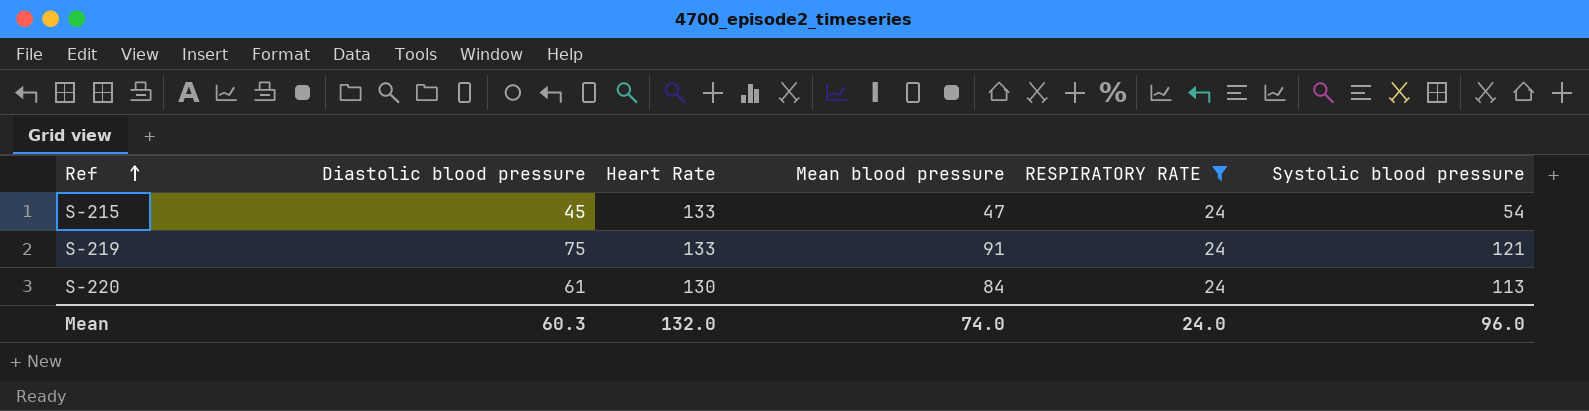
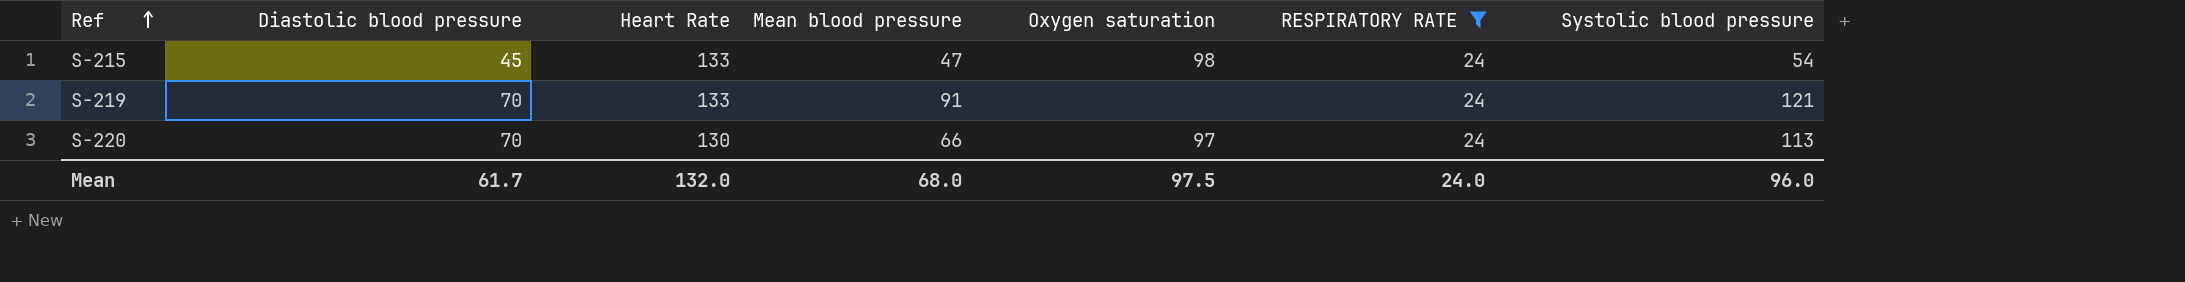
column Oxygen saturation | position: none -> 5
S-219 | Diastolic blood pressure: 75 -> 70
S-220 | Diastolic blood pressure: 61 -> 70
S-220 | Mean blood pressure: 84 -> 66
Mean | Diastolic blood pressure: 60.3 -> 61.7
Mean | Mean blood pressure: 74.0 -> 68.0

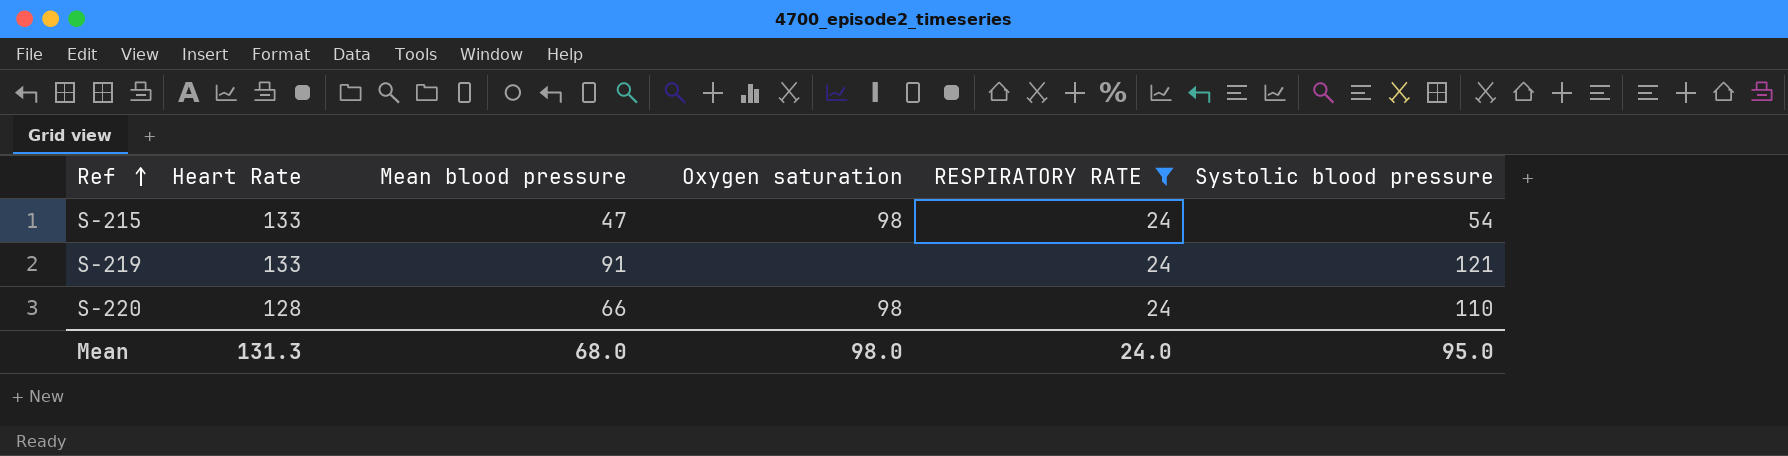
column Diastolic blood pressure | position: 2 -> none
S-220 | Heart Rate: 130 -> 128
S-220 | Oxygen saturation: 97 -> 98
S-220 | Systolic blood pressure: 113 -> 110
Mean | Heart Rate: 132.0 -> 131.3
Mean | Oxygen saturation: 97.5 -> 98.0
Mean | Systolic blood pressure: 96.0 -> 95.0

